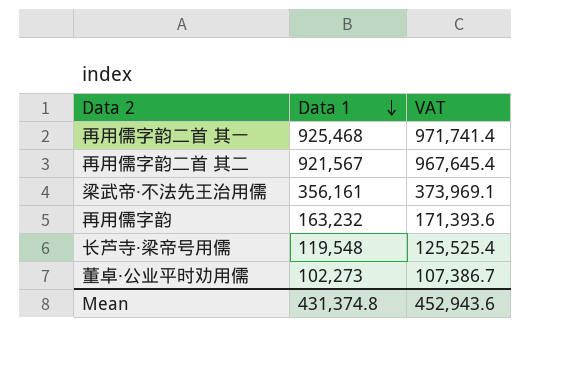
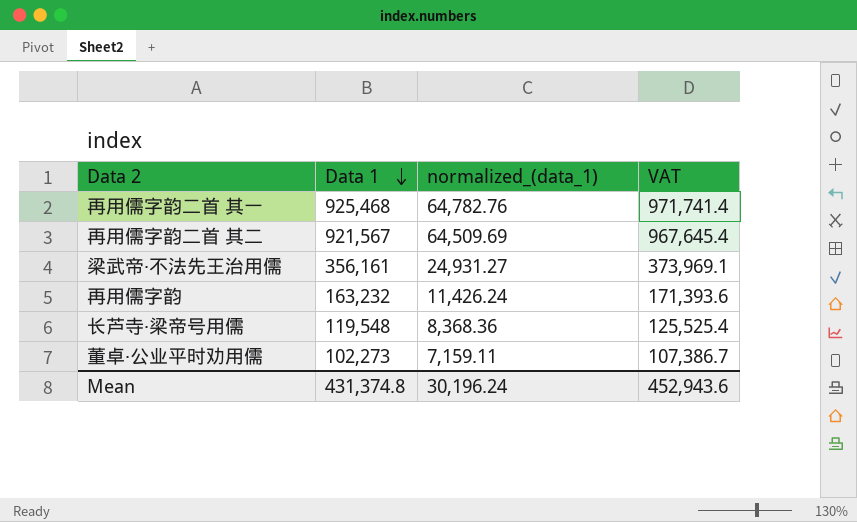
column normalized_(data_1) | formula: none -> [Data 1] * 0.07

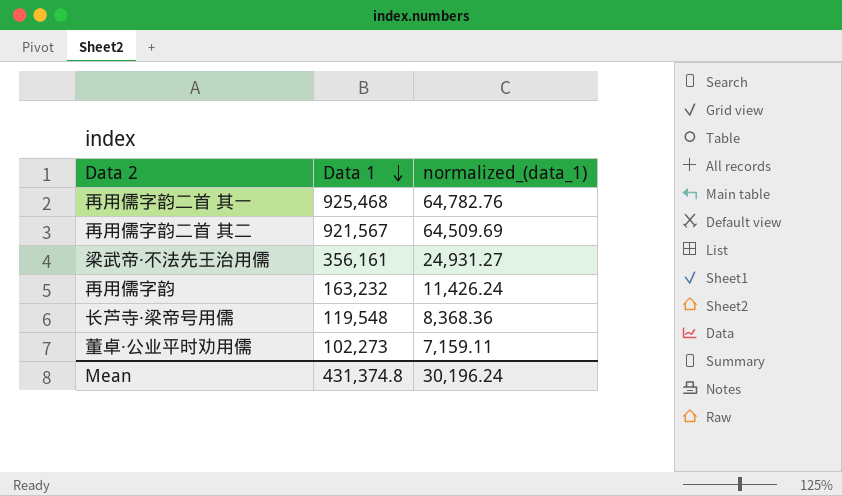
column VAT | formula: [Data 1] * 1.05 -> none

